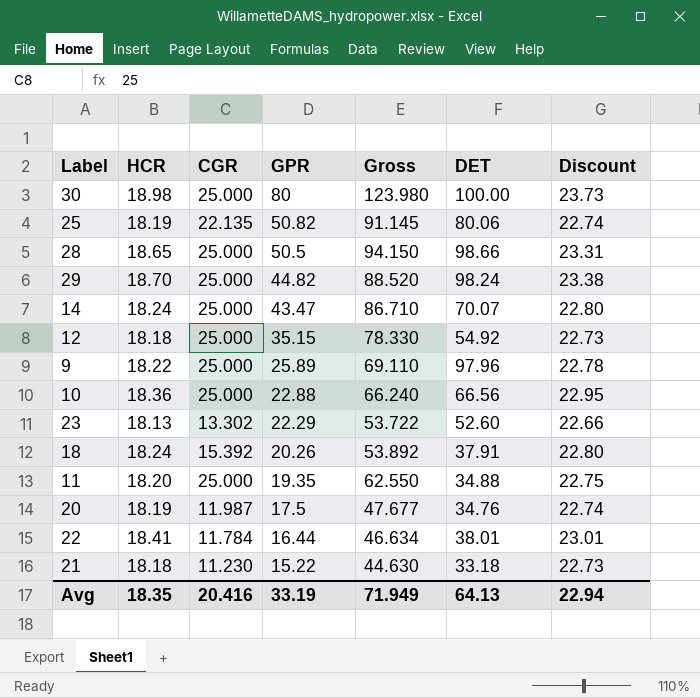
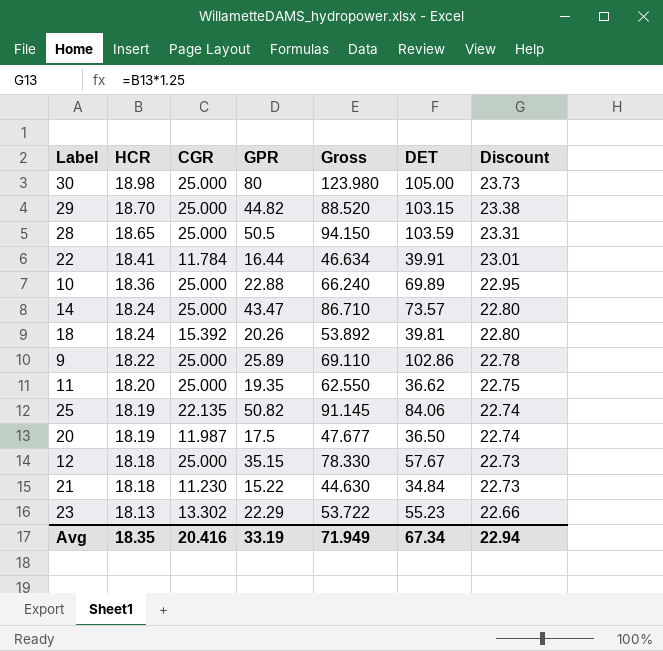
row order: GPR descending -> HCR descending
30 | DET: 100.00 -> 105.00
29 | DET: 98.24 -> 103.15
28 | DET: 98.66 -> 103.59
22 | DET: 38.01 -> 39.91
10 | DET: 66.56 -> 69.89
14 | DET: 70.07 -> 73.57
18 | DET: 37.91 -> 39.81
9 | DET: 97.96 -> 102.86
11 | DET: 34.88 -> 36.62
25 | DET: 80.06 -> 84.06
20 | DET: 34.76 -> 36.50
12 | DET: 54.92 -> 57.67
21 | DET: 33.18 -> 34.84
23 | DET: 52.60 -> 55.23
Avg | DET: 64.13 -> 67.34

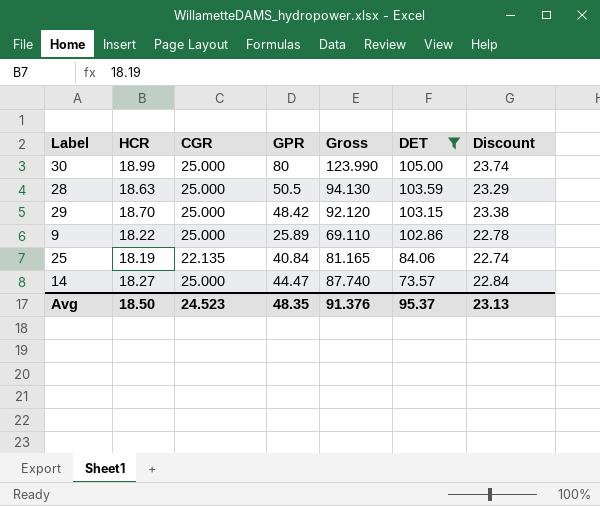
filter: none -> DET >= 73.57
row order: HCR descending -> DET descending
30 | HCR: 18.98 -> 18.99
30 | Gross: 123.980 -> 123.990
30 | Discount: 23.73 -> 23.74
28 | HCR: 18.65 -> 18.63
28 | Gross: 94.150 -> 94.130
28 | Discount: 23.31 -> 23.29
29 | GPR: 44.82 -> 48.42
29 | Gross: 88.520 -> 92.120
25 | GPR: 50.82 -> 40.84
25 | Gross: 91.145 -> 81.165
14 | HCR: 18.24 -> 18.27
14 | GPR: 43.47 -> 44.47
14 | Gross: 86.710 -> 87.740
14 | Discount: 22.80 -> 22.84
Avg | HCR: 18.35 -> 18.50
Avg | CGR: 20.416 -> 24.523
Avg | GPR: 33.19 -> 48.35
Avg | Gross: 71.949 -> 91.376
Avg | DET: 67.34 -> 95.37
Avg | Discount: 22.94 -> 23.13

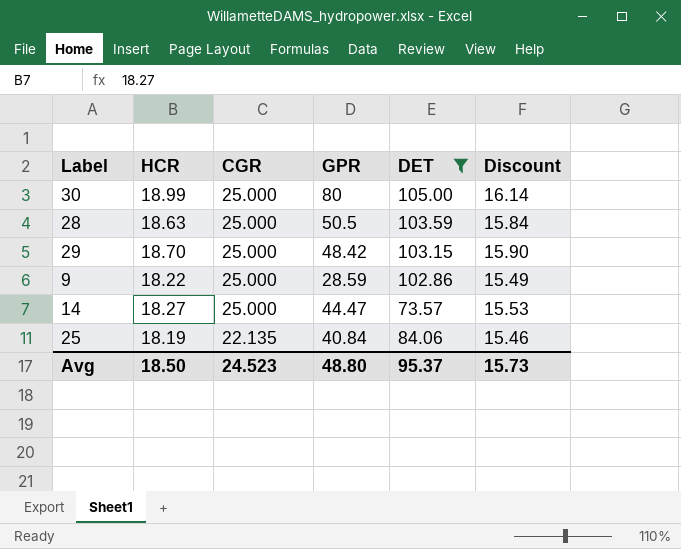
row order: DET descending -> CGR descending
column Gross | formula: [HCR] + [CGR] + [GPR] -> none
column Discount | formula: [HCR] * 1.25 -> [HCR] * 0.85
9 | GPR: 25.89 -> 28.59
Avg | GPR: 48.35 -> 48.80
Avg | Discount: 23.13 -> 15.73

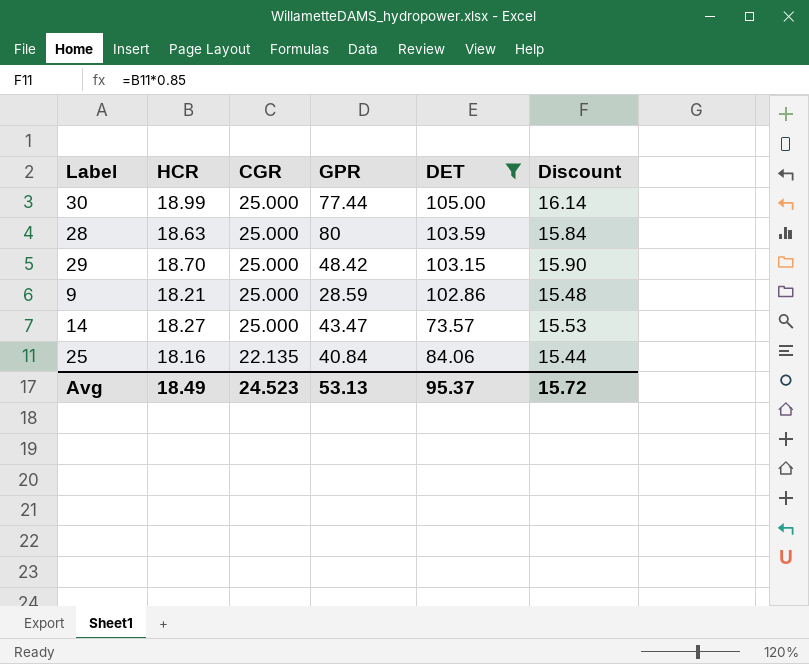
30 | GPR: 80 -> 77.44
28 | GPR: 50.5 -> 80
9 | HCR: 18.22 -> 18.21
9 | Discount: 15.49 -> 15.48
14 | GPR: 44.47 -> 43.47
25 | HCR: 18.19 -> 18.16
25 | Discount: 15.46 -> 15.44
Avg | HCR: 18.50 -> 18.49
Avg | GPR: 48.80 -> 53.13
Avg | Discount: 15.73 -> 15.72

